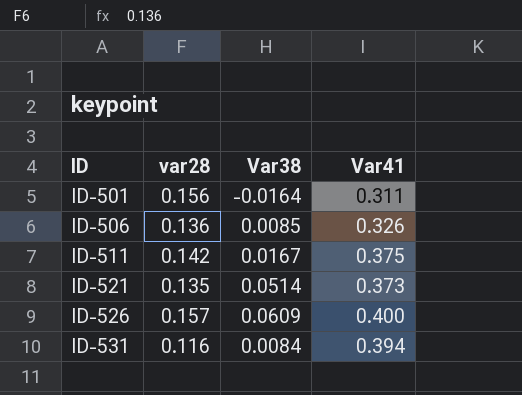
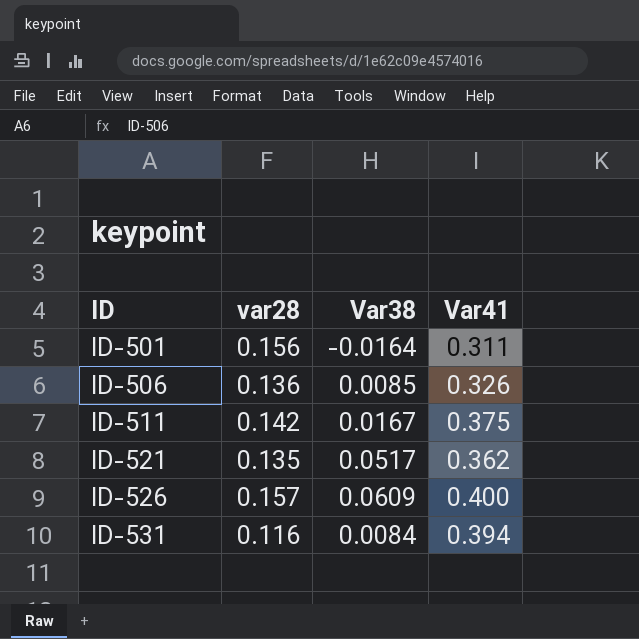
ID-521 | Var38: 0.0514 -> 0.0517
ID-521 | Var41: 0.373 -> 0.362

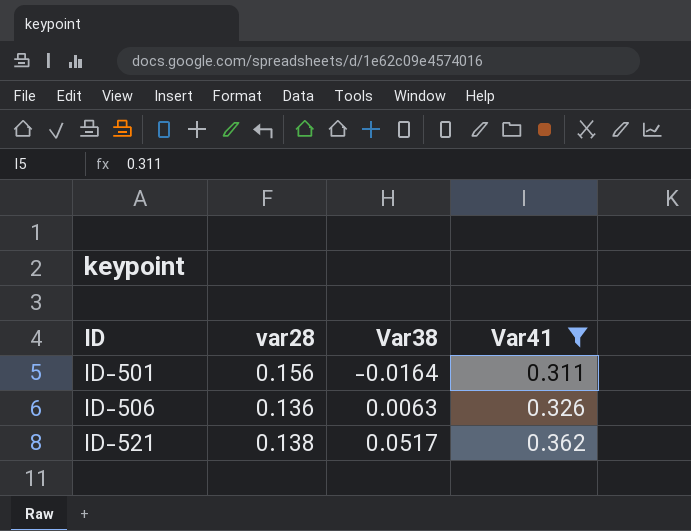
filter: none -> Var41 <= 0.362
ID-506 | Var38: 0.0085 -> 0.0063
ID-521 | var28: 0.135 -> 0.138

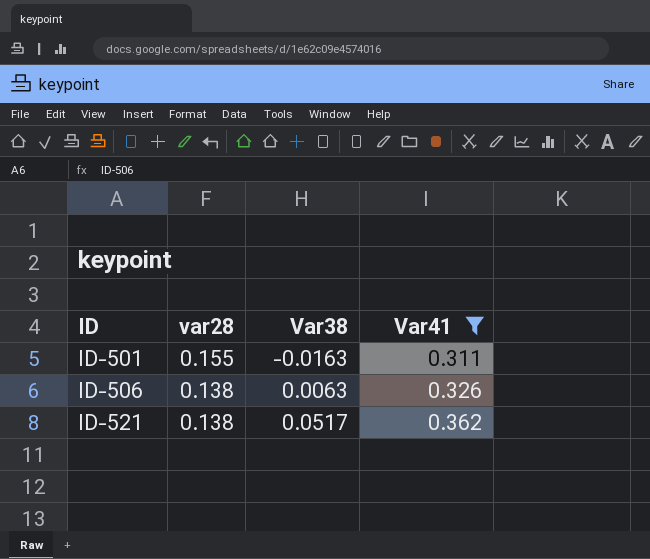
ID-501 | var28: 0.156 -> 0.155
ID-501 | Var38: -0.0164 -> -0.0163
ID-506 | var28: 0.136 -> 0.138

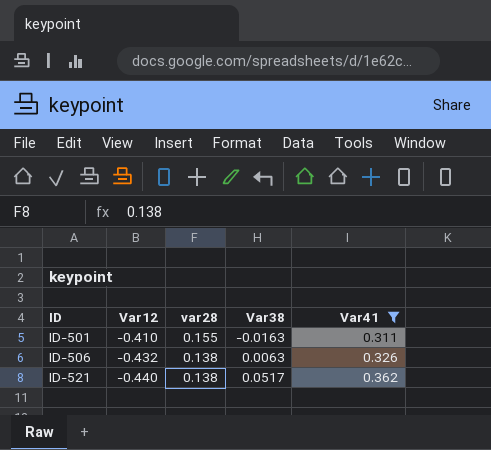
column Var12 | position: none -> 2

